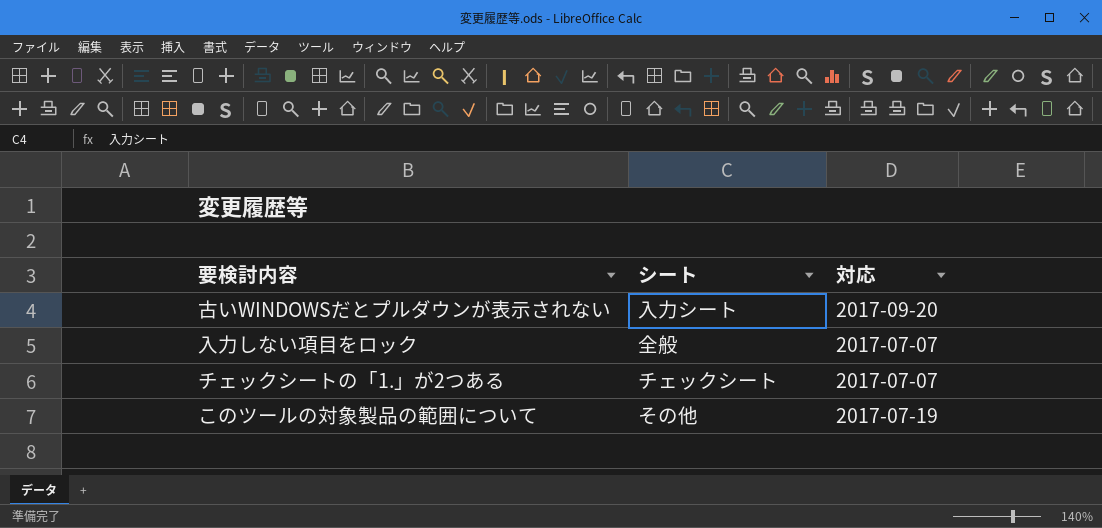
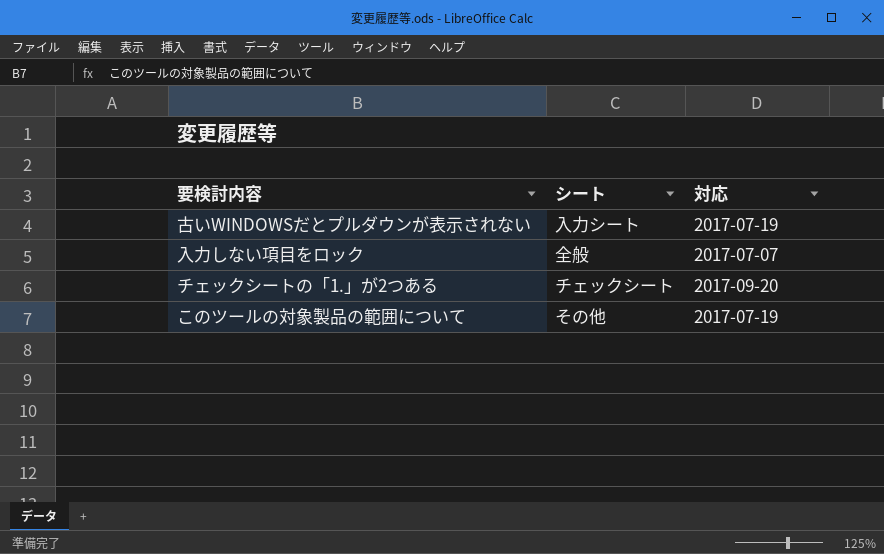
古いWINDOWSだとプルダウンが表示されない | 対応: 2017-09-20 -> 2017-07-19
チェックシートの「1.」が2つある | 対応: 2017-07-07 -> 2017-09-20

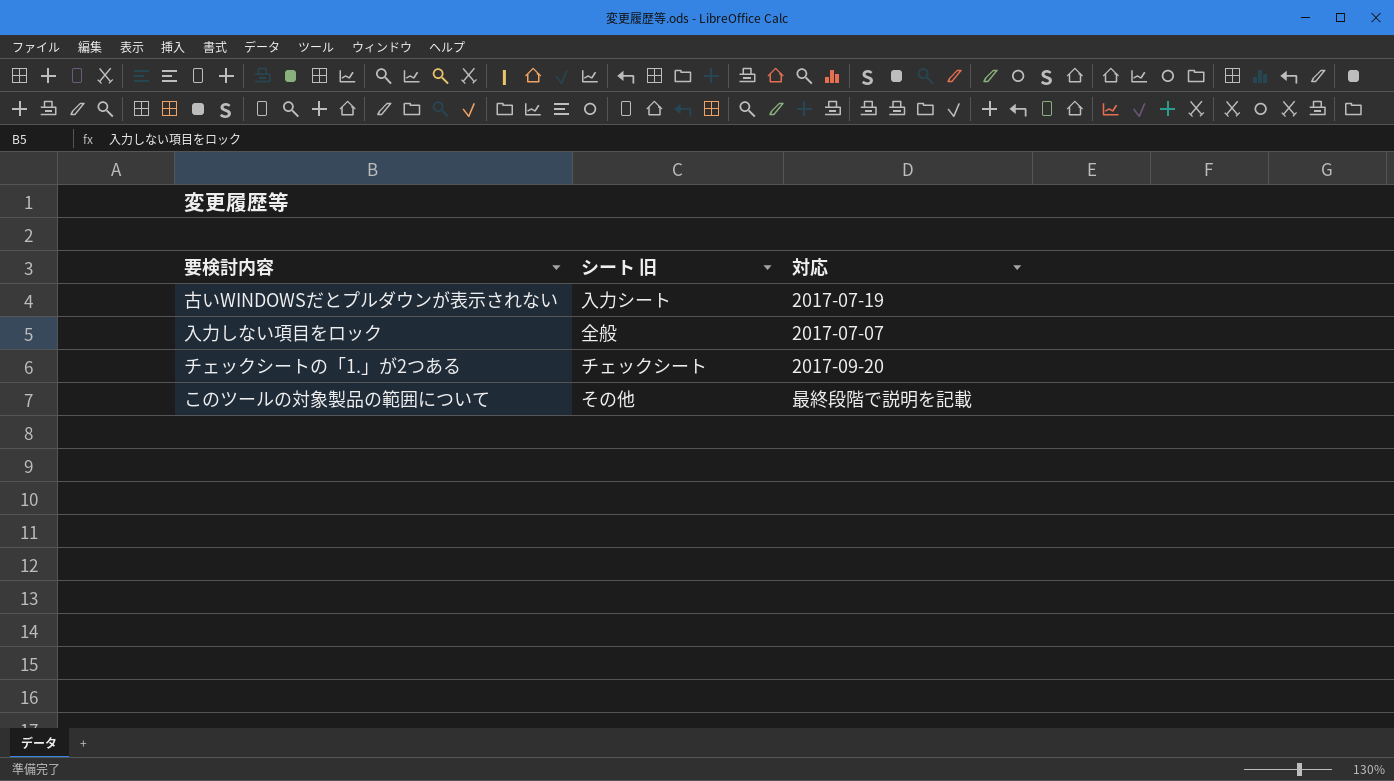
column name: シート -> シート 旧
このツールの対象製品の範囲について | 対応: 2017-07-19 -> 最終段階で説明を記載

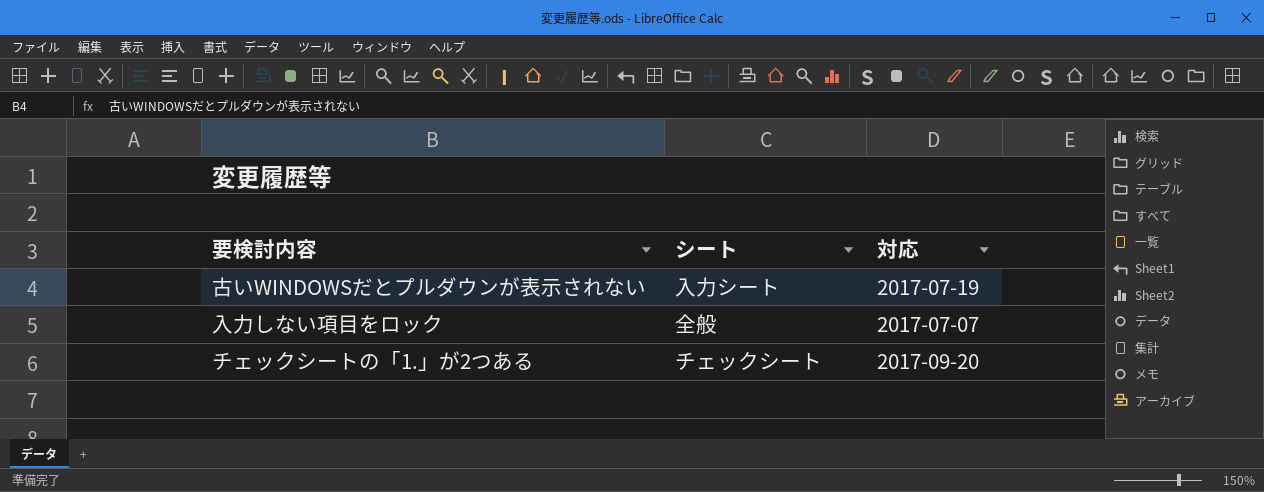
column name: シート 旧 -> シート
row このツールの対象製品の範囲について: その他 | 最終段階で説明を記載 -> none

